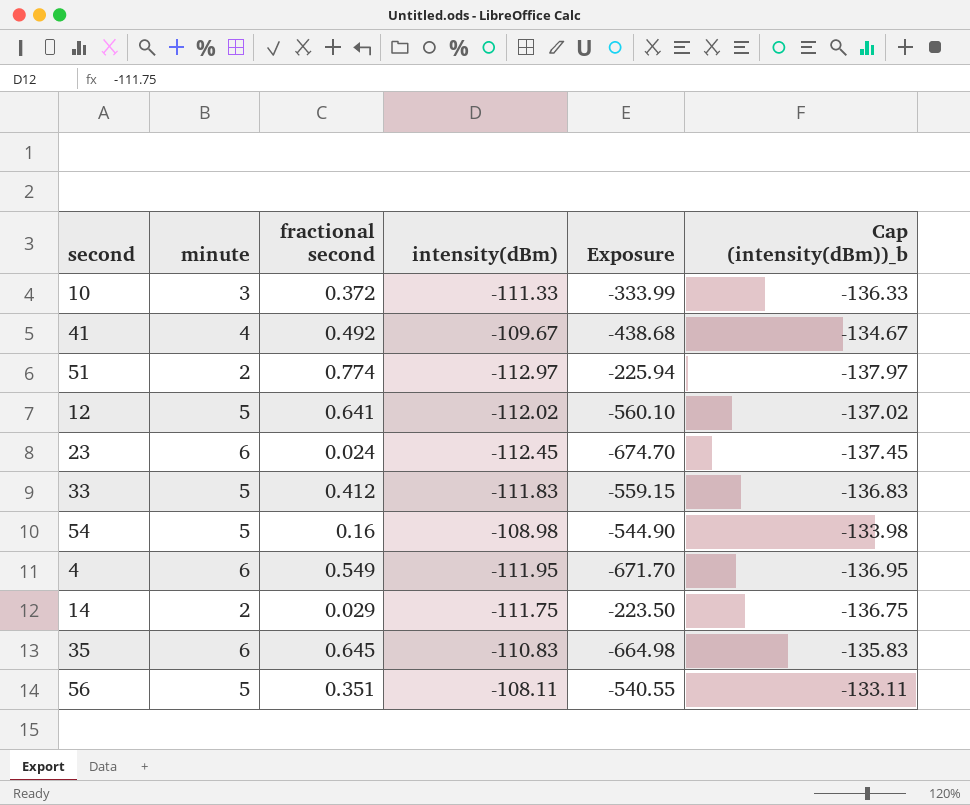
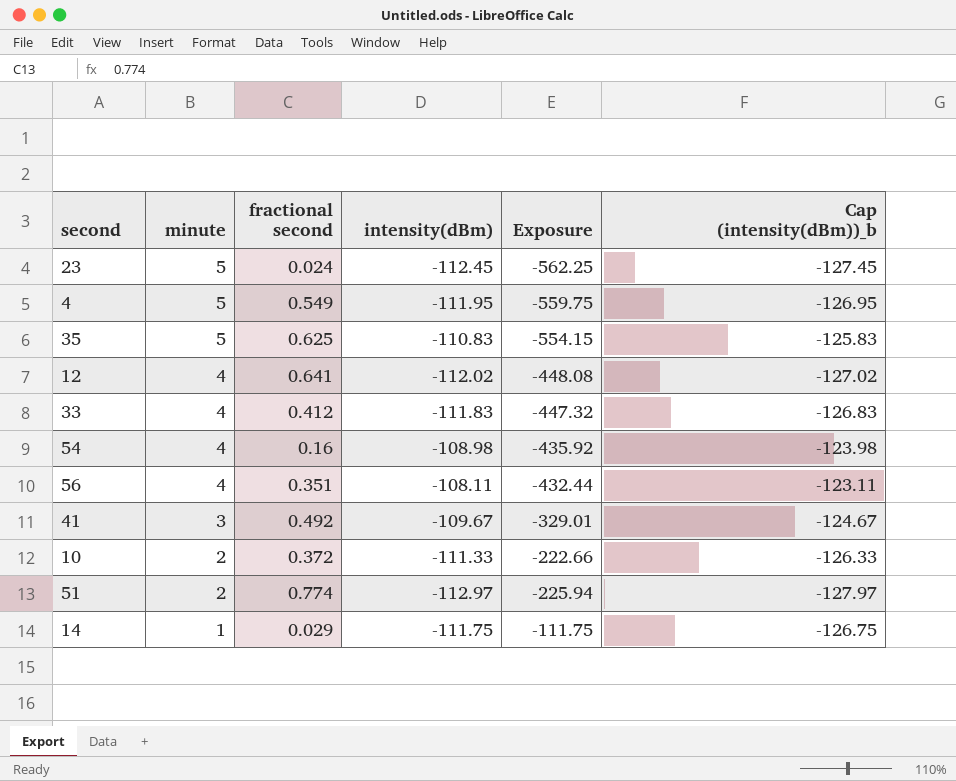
row order: none -> minute descending
column Cap (intensity(dBm))_b | formula: [intensity(dBm)] - 25 -> [intensity(dBm)] - 15
23 | minute: 6 -> 5
23 | Exposure: -674.70 -> -562.25
4 | minute: 6 -> 5
4 | Exposure: -671.70 -> -559.75
35 | minute: 6 -> 5
35 | fractional second: 0.645 -> 0.625
35 | Exposure: -664.98 -> -554.15
12 | minute: 5 -> 4
12 | Exposure: -560.10 -> -448.08
33 | minute: 5 -> 4
33 | Exposure: -559.15 -> -447.32
54 | minute: 5 -> 4
54 | Exposure: -544.90 -> -435.92
56 | minute: 5 -> 4
56 | Exposure: -540.55 -> -432.44
41 | minute: 4 -> 3
41 | Exposure: -438.68 -> -329.01
10 | minute: 3 -> 2
10 | Exposure: -333.99 -> -222.66
14 | minute: 2 -> 1
14 | Exposure: -223.50 -> -111.75

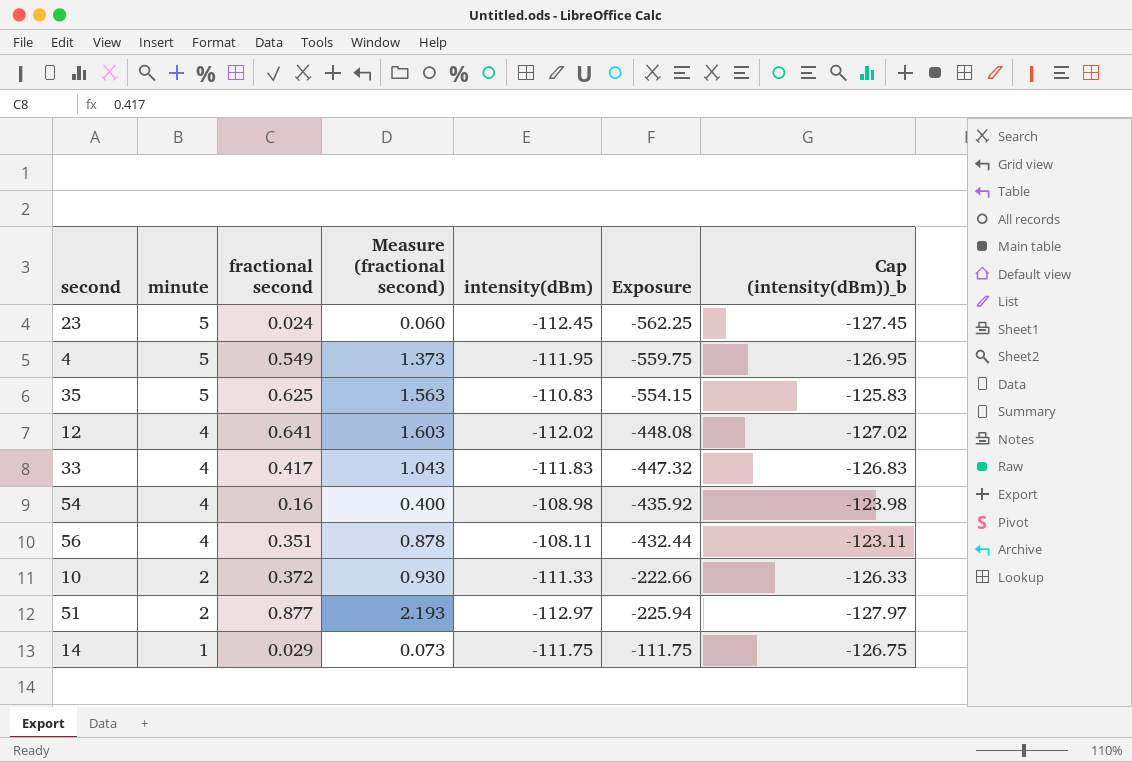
column Measure (fractional second) | formula: none -> [fractional second] * 2.5
row 41: 3 | 0.492 | -109.67 | -329.01 | -124.67 -> none
33 | fractional second: 0.412 -> 0.417
51 | fractional second: 0.774 -> 0.877

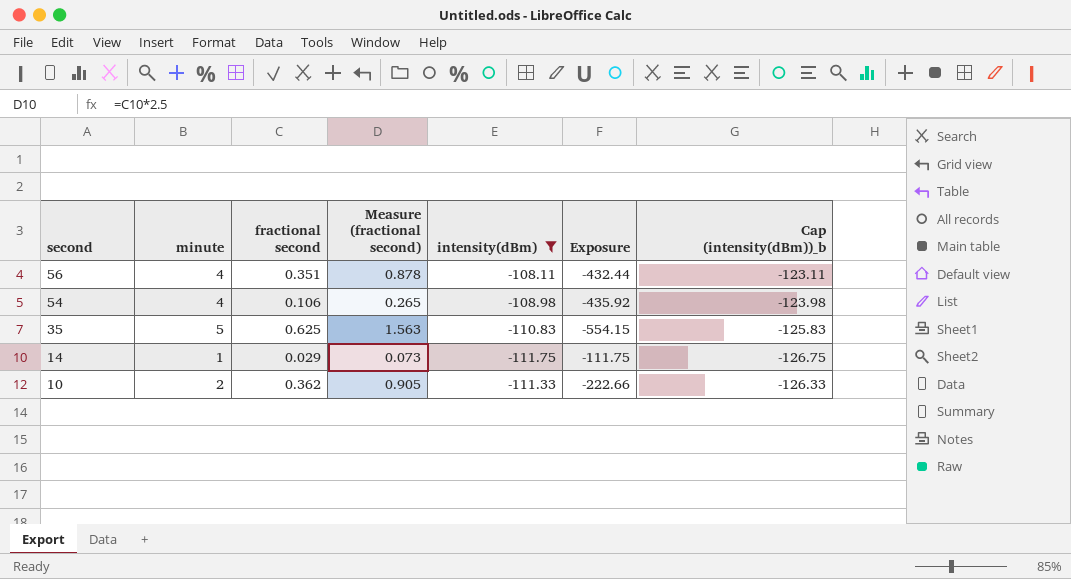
filter: none -> intensity(dBm) >= -111.75
row order: minute descending -> second descending
54 | fractional second: 0.16 -> 0.106
54 | Measure (fractional second): 0.400 -> 0.265
10 | fractional second: 0.372 -> 0.362
10 | Measure (fractional second): 0.930 -> 0.905

